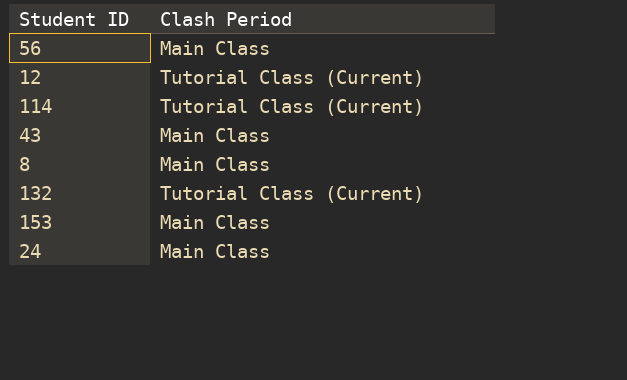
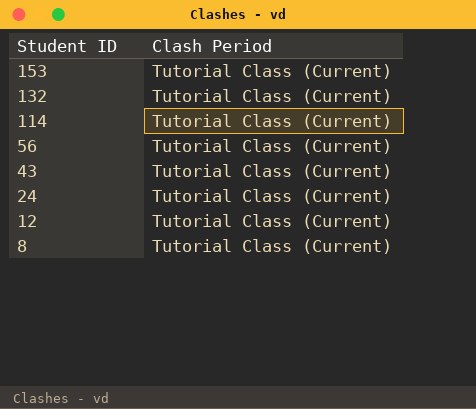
row order: none -> Student ID descending
153 | Clash Period: Main Class -> Tutorial Class (Current)
56 | Clash Period: Main Class -> Tutorial Class (Current)
43 | Clash Period: Main Class -> Tutorial Class (Current)
24 | Clash Period: Main Class -> Tutorial Class (Current)
8 | Clash Period: Main Class -> Tutorial Class (Current)

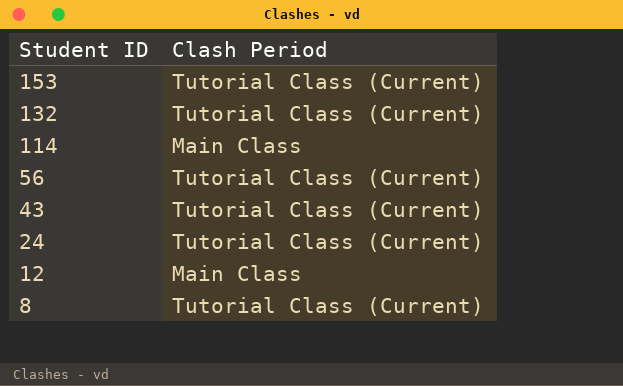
114 | Clash Period: Tutorial Class (Current) -> Main Class
12 | Clash Period: Tutorial Class (Current) -> Main Class

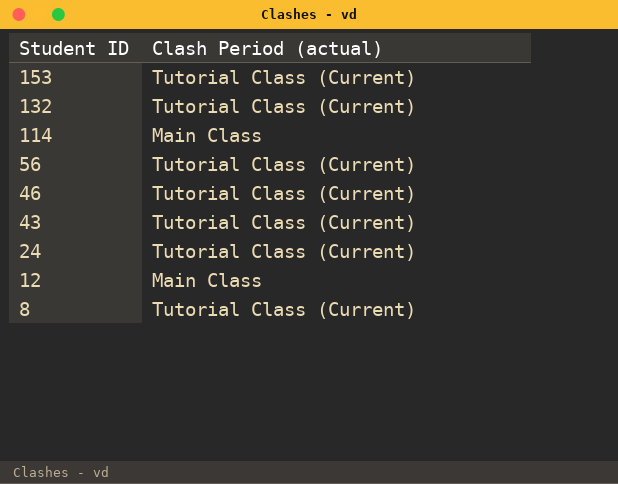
column name: Clash Period -> Clash Period (actual)
row 46: none -> Tutorial Class (Current)

